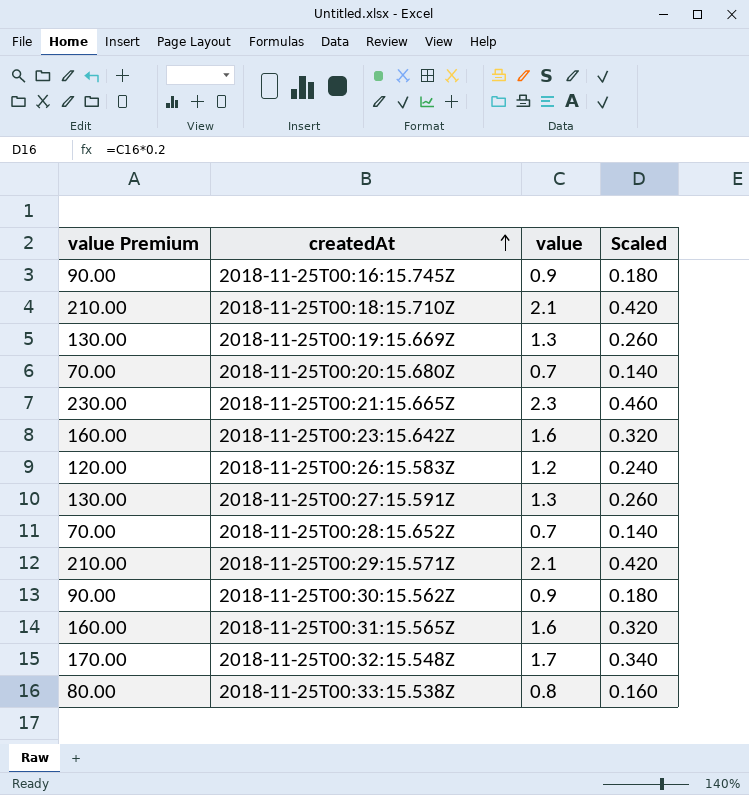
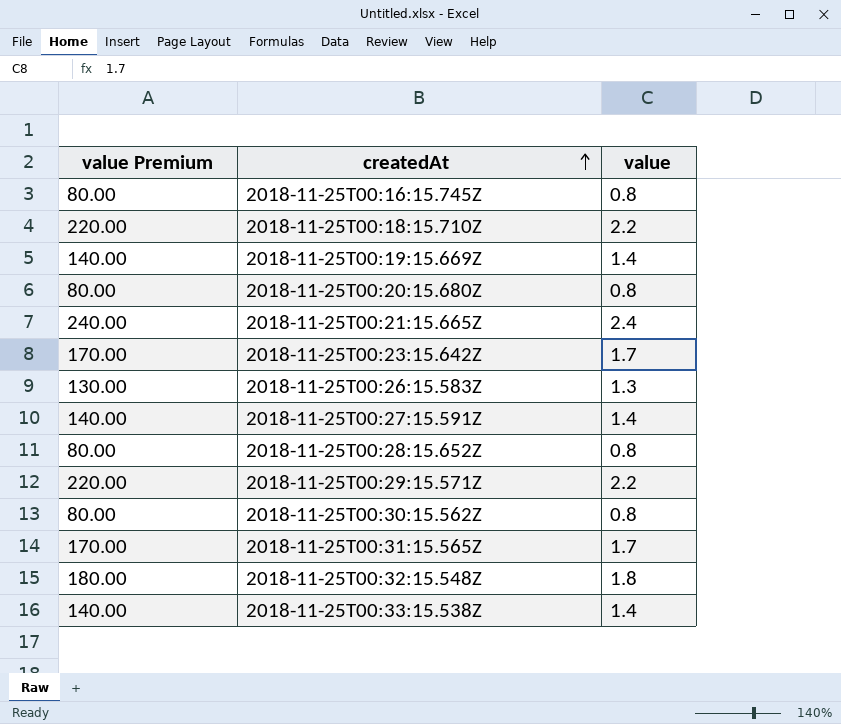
column Scaled | formula: [value] * 0.2 -> none
2018-11-25T00:16:15.745Z | value Premium: 90.00 -> 80.00
2018-11-25T00:16:15.745Z | value: 0.9 -> 0.8
2018-11-25T00:18:15.710Z | value Premium: 210.00 -> 220.00
2018-11-25T00:18:15.710Z | value: 2.1 -> 2.2
2018-11-25T00:19:15.669Z | value Premium: 130.00 -> 140.00
2018-11-25T00:19:15.669Z | value: 1.3 -> 1.4
2018-11-25T00:20:15.680Z | value Premium: 70.00 -> 80.00
2018-11-25T00:20:15.680Z | value: 0.7 -> 0.8
2018-11-25T00:21:15.665Z | value Premium: 230.00 -> 240.00
2018-11-25T00:21:15.665Z | value: 2.3 -> 2.4
2018-11-25T00:23:15.642Z | value Premium: 160.00 -> 170.00
2018-11-25T00:23:15.642Z | value: 1.6 -> 1.7
2018-11-25T00:26:15.583Z | value Premium: 120.00 -> 130.00
2018-11-25T00:26:15.583Z | value: 1.2 -> 1.3
2018-11-25T00:27:15.591Z | value Premium: 130.00 -> 140.00
2018-11-25T00:27:15.591Z | value: 1.3 -> 1.4
2018-11-25T00:28:15.652Z | value Premium: 70.00 -> 80.00
2018-11-25T00:28:15.652Z | value: 0.7 -> 0.8
2018-11-25T00:29:15.571Z | value Premium: 210.00 -> 220.00
2018-11-25T00:29:15.571Z | value: 2.1 -> 2.2
2018-11-25T00:30:15.562Z | value Premium: 90.00 -> 80.00
2018-11-25T00:30:15.562Z | value: 0.9 -> 0.8
2018-11-25T00:31:15.565Z | value Premium: 160.00 -> 170.00
2018-11-25T00:31:15.565Z | value: 1.6 -> 1.7
2018-11-25T00:32:15.548Z | value Premium: 170.00 -> 180.00
2018-11-25T00:32:15.548Z | value: 1.7 -> 1.8
2018-11-25T00:33:15.538Z | value Premium: 80.00 -> 140.00
2018-11-25T00:33:15.538Z | value: 0.8 -> 1.4

